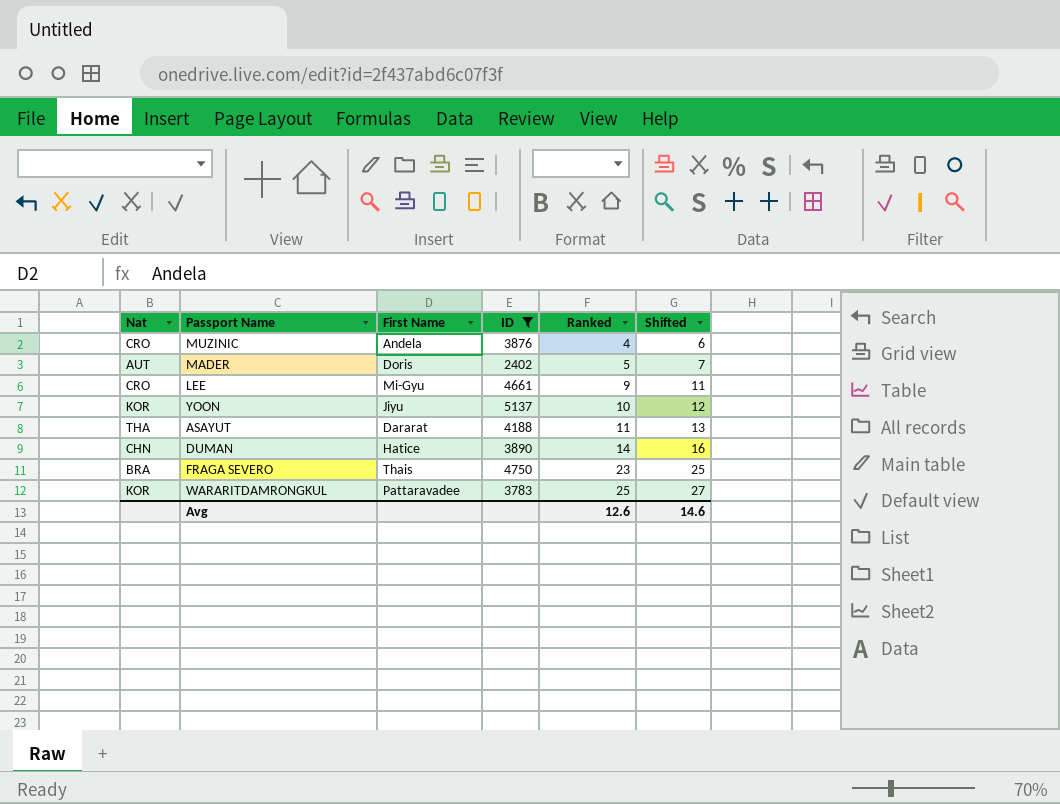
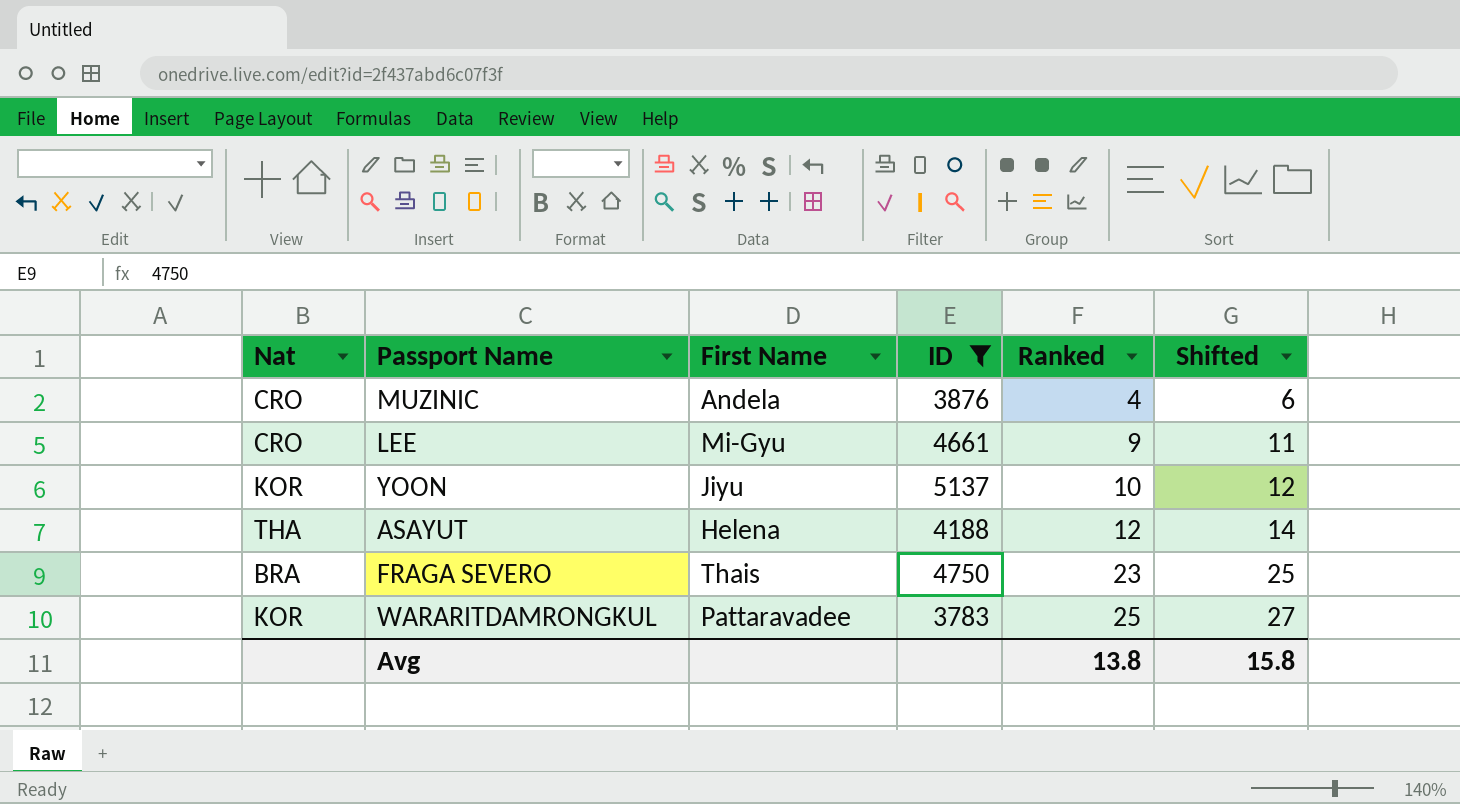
row MADER: AUT | Doris | 2402 | 5 | 7 -> none
row DUMAN: CHN | Hatice | 3890 | 14 | 16 -> none
ASAYUT | First Name: Dararat -> Helena
ASAYUT | Ranked: 11 -> 12
ASAYUT | Shifted: 13 -> 14
Avg | Ranked: 12.6 -> 13.8
Avg | Shifted: 14.6 -> 15.8

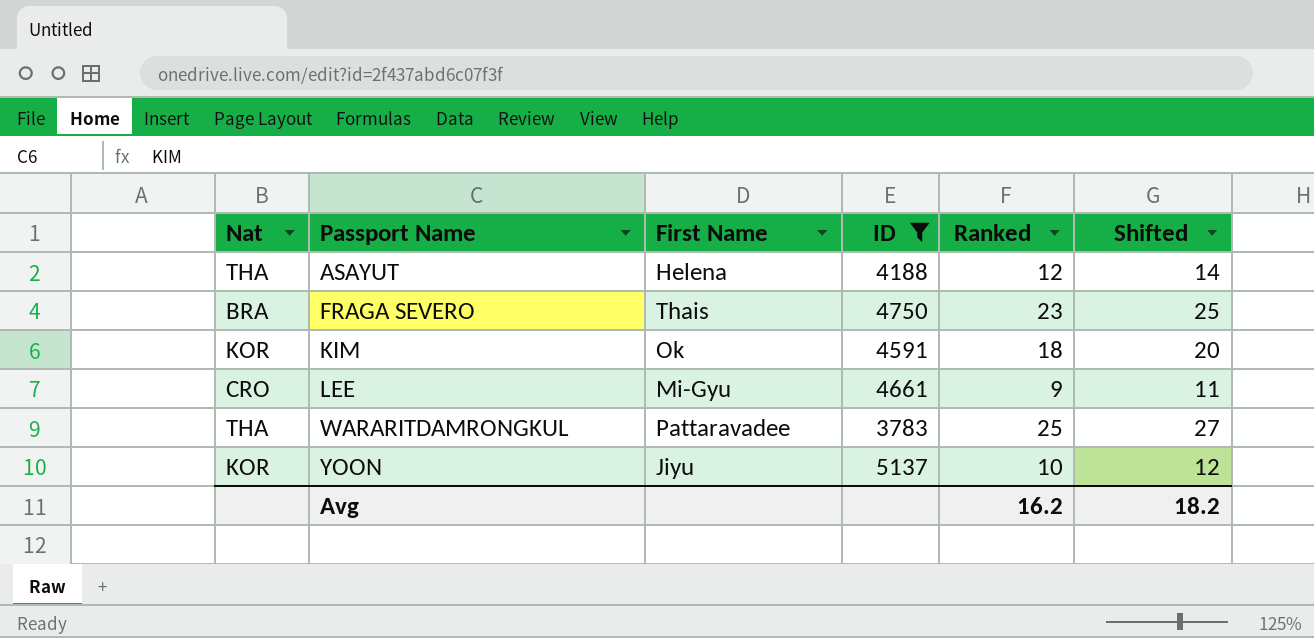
row order: Ranked ascending -> Passport Name ascending
row MUZINIC: CRO | Andela | 3876 | 4 | 6 -> none
row KIM: none -> KOR | Ok | 4591 | 18 | 20
WARARITDAMRONGKUL | Nat: KOR -> THA
Avg | Ranked: 13.8 -> 16.2
Avg | Shifted: 15.8 -> 18.2

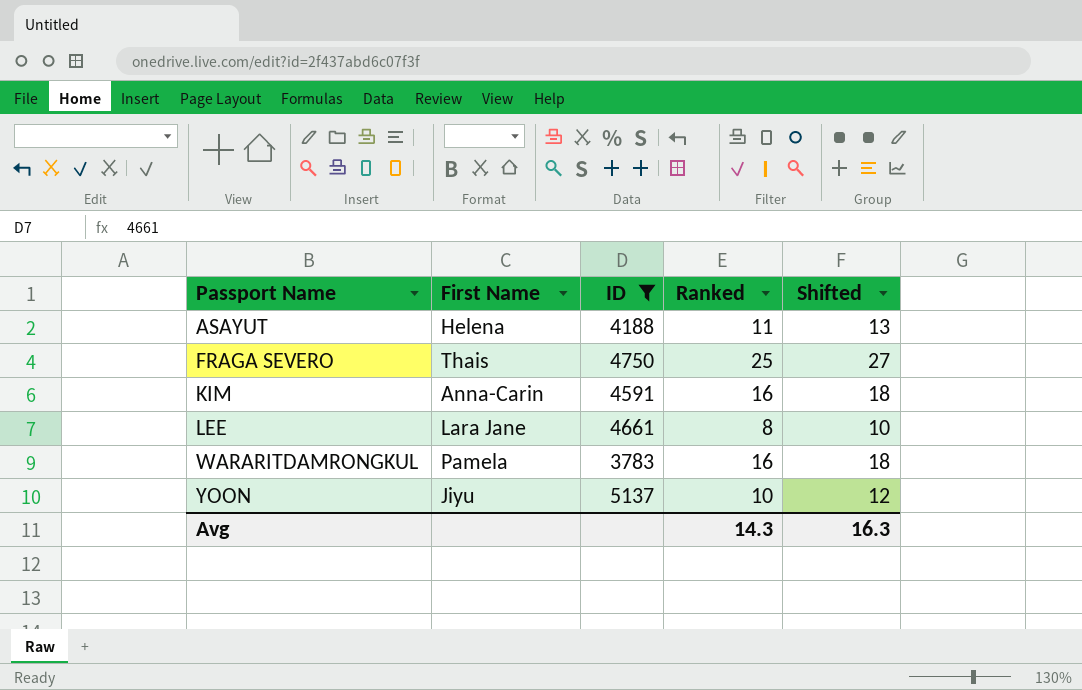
column Nat | position: 1 -> none
ASAYUT | Ranked: 12 -> 11
ASAYUT | Shifted: 14 -> 13
FRAGA SEVERO | Ranked: 23 -> 25
FRAGA SEVERO | Shifted: 25 -> 27
KIM | First Name: Ok -> Anna-Carin
KIM | Ranked: 18 -> 16
KIM | Shifted: 20 -> 18
LEE | First Name: Mi-Gyu -> Lara Jane
LEE | Ranked: 9 -> 8
LEE | Shifted: 11 -> 10
WARARITDAMRONGKUL | First Name: Pattaravadee -> Pamela
WARARITDAMRONGKUL | Ranked: 25 -> 16
WARARITDAMRONGKUL | Shifted: 27 -> 18
Avg | Ranked: 16.2 -> 14.3
Avg | Shifted: 18.2 -> 16.3

